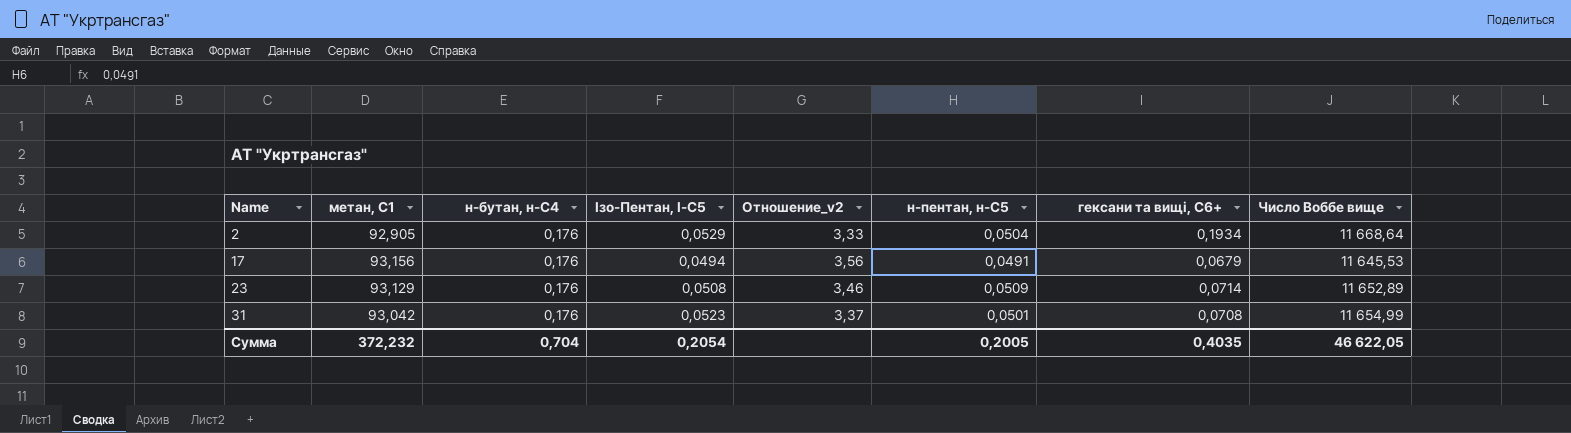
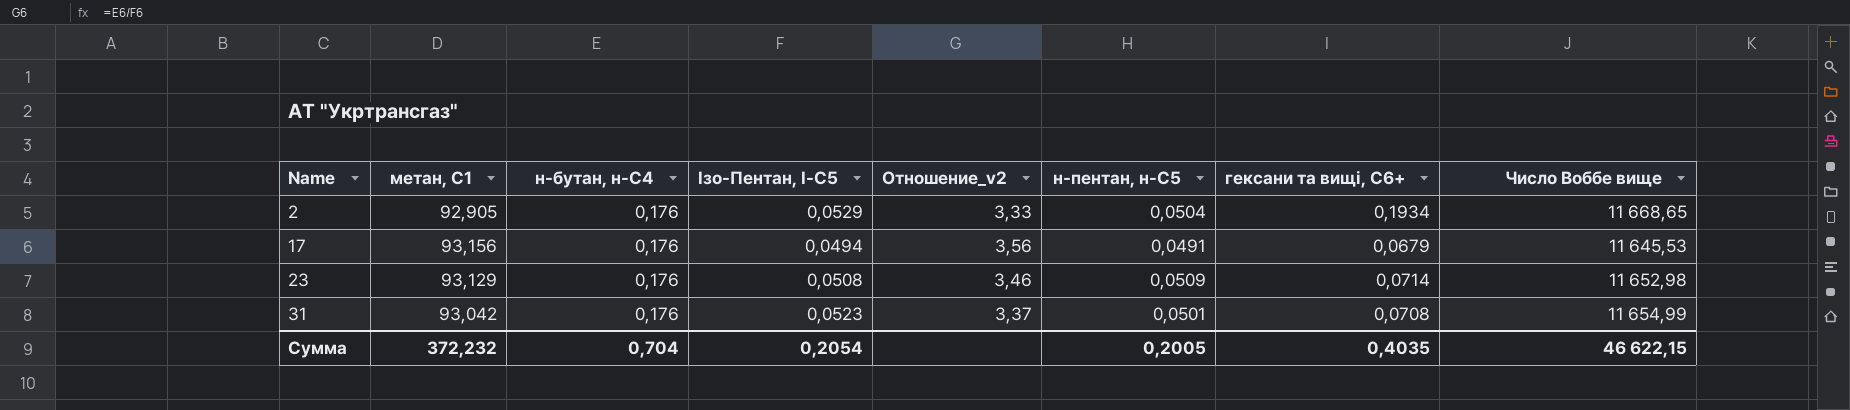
2 | Число Воббе вище: 11 668,64 -> 11 668,65
23 | Число Воббе вище: 11 652,89 -> 11 652,98
Сумма | Число Воббе вище: 46 622,05 -> 46 622,15

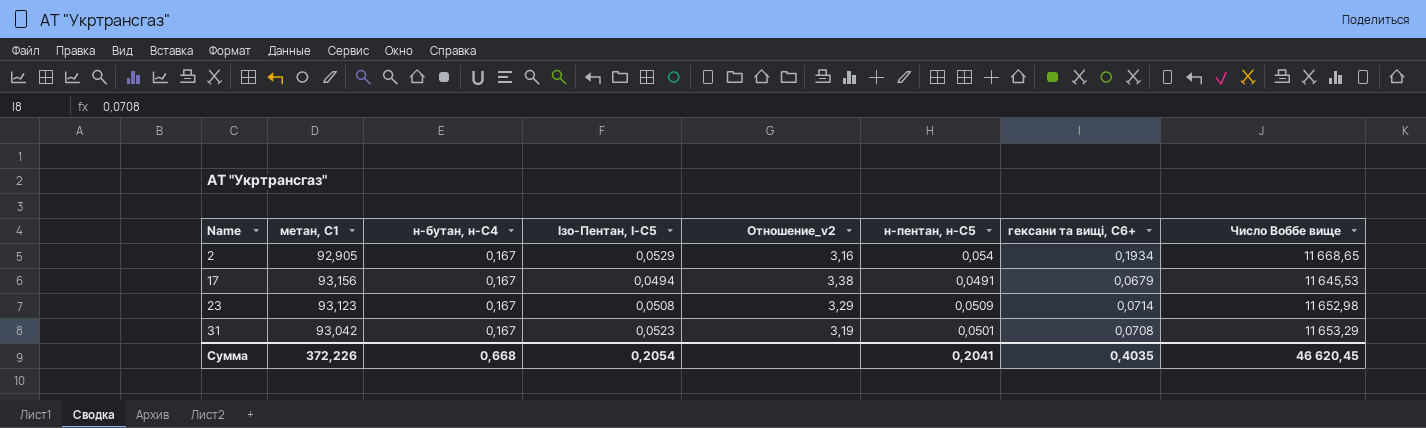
2 | н-бутан, н-С4: 0,176 -> 0,167
2 | Отношение_v2: 3,33 -> 3,16
2 | н-пентан, н-С5: 0,0504 -> 0,054
17 | н-бутан, н-С4: 0,176 -> 0,167
17 | Отношение_v2: 3,56 -> 3,38
23 | метан, С1: 93,129 -> 93,123
23 | н-бутан, н-С4: 0,176 -> 0,167
23 | Отношение_v2: 3,46 -> 3,29
31 | н-бутан, н-С4: 0,176 -> 0,167
31 | Отношение_v2: 3,37 -> 3,19
31 | Число Воббе вище: 11 654,99 -> 11 653,29
Сумма | метан, С1: 372,232 -> 372,226
Сумма | н-бутан, н-С4: 0,704 -> 0,668
Сумма | н-пентан, н-С5: 0,2005 -> 0,2041
Сумма | Число Воббе вище: 46 622,15 -> 46 620,45

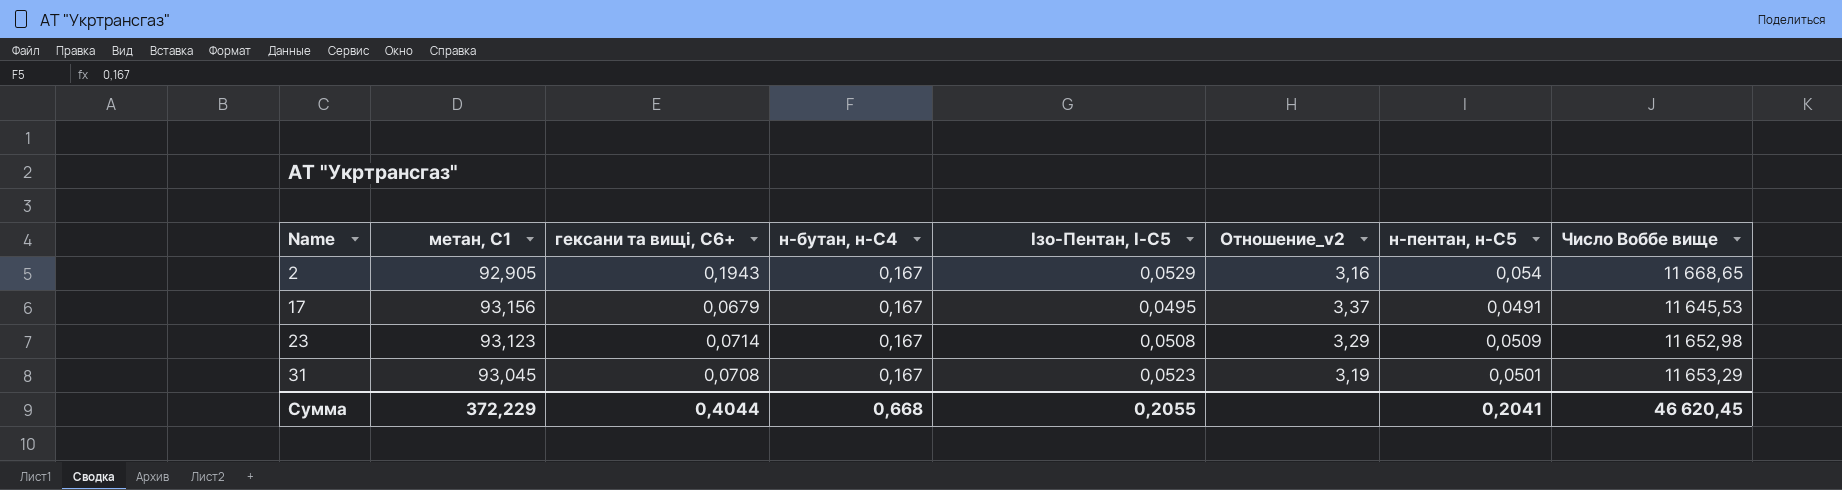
column гексани та вищі, С6+ | position: 7 -> 3
2 | гексани та вищі, С6+: 0,1934 -> 0,1943
17 | Ізо-Пентан, І-С5: 0,0494 -> 0,0495
17 | Отношение_v2: 3,38 -> 3,37
31 | метан, С1: 93,042 -> 93,045
Сумма | метан, С1: 372,226 -> 372,229
Сумма | гексани та вищі, С6+: 0,4035 -> 0,4044
Сумма | Ізо-Пентан, І-С5: 0,2054 -> 0,2055

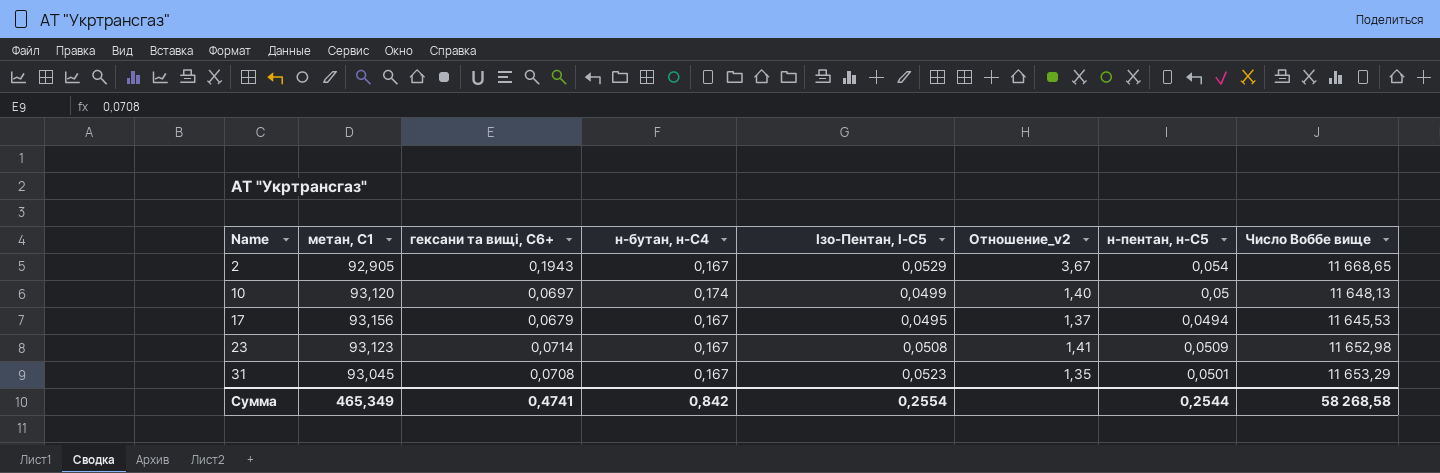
column Отношение_v2 | formula: [н-бутан, н-С4] / [Ізо-Пентан, І-С5] -> [гексани та вищі, С6+] / [Ізо-Пентан, І-С5]
row 10: none -> 93,120 | 0,0697 | 0,174 | 0,0499 | 1,40 | 0,05 | 11 648,13
17 | н-пентан, н-С5: 0,0491 -> 0,0494
Сумма | метан, С1: 372,229 -> 465,349
Сумма | гексани та вищі, С6+: 0,4044 -> 0,4741
Сумма | н-бутан, н-С4: 0,668 -> 0,842
Сумма | Ізо-Пентан, І-С5: 0,2055 -> 0,2554
Сумма | н-пентан, н-С5: 0,2041 -> 0,2544
Сумма | Число Воббе вище: 46 620,45 -> 58 268,58

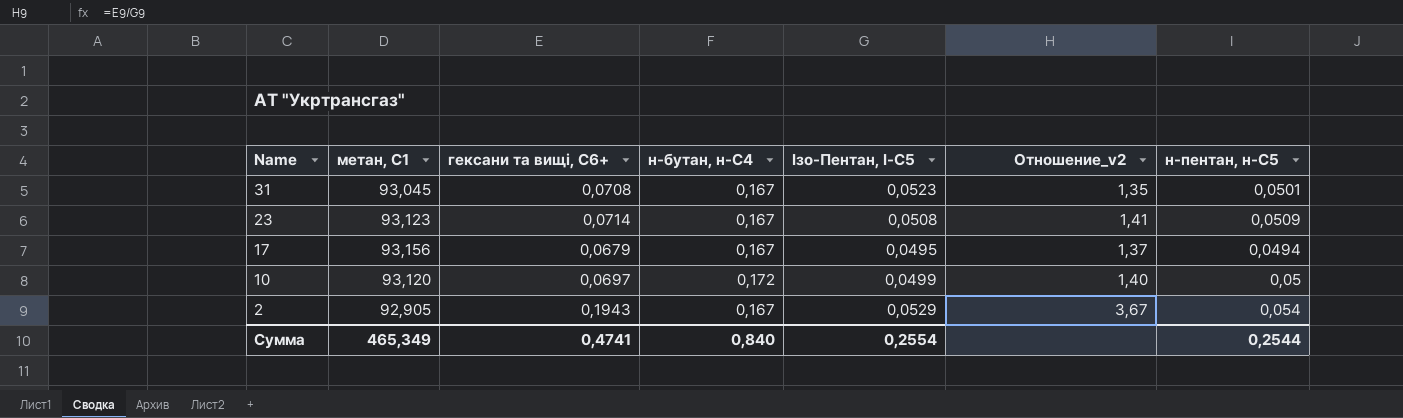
row order: Name ascending -> Name descending
column Число Воббе вище | position: 8 -> none
10 | н-бутан, н-С4: 0,174 -> 0,172
Сумма | н-бутан, н-С4: 0,842 -> 0,840

